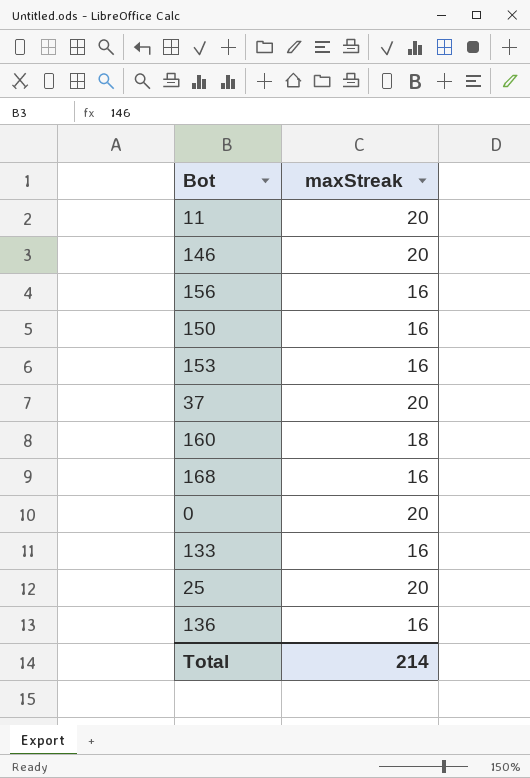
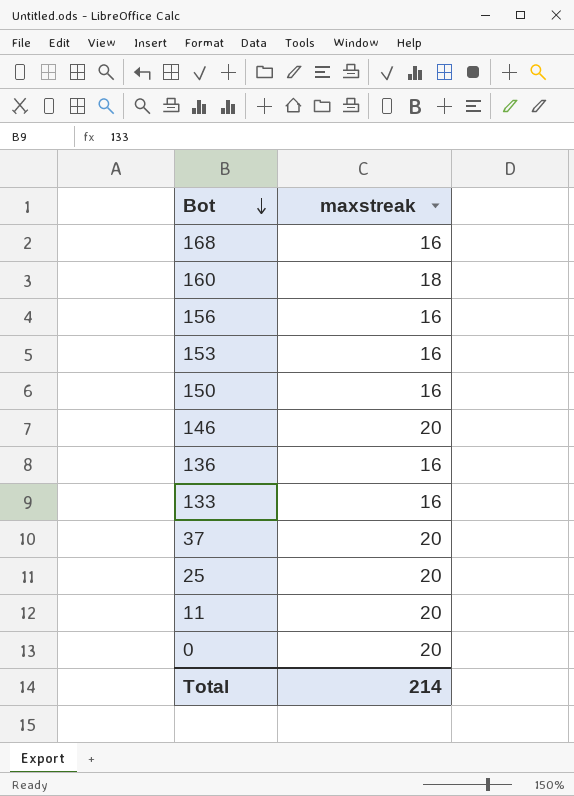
row order: none -> Bot descending
column name: maxStreak -> maxstreak

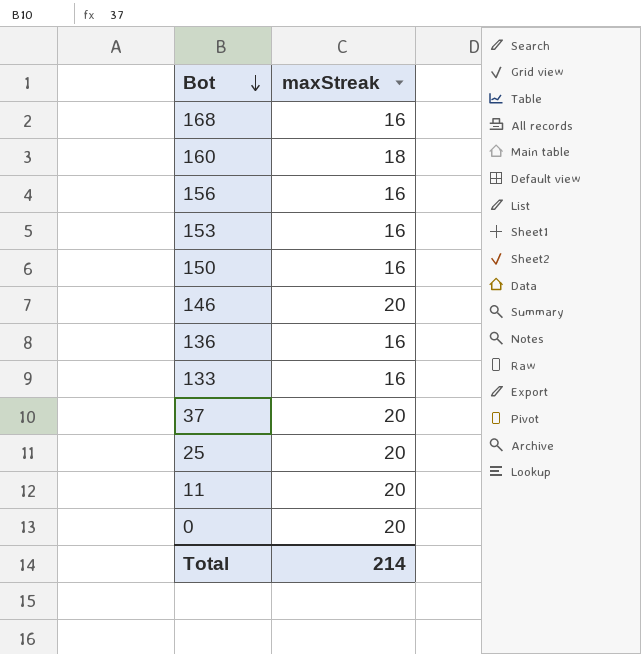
column name: maxstreak -> maxStreak

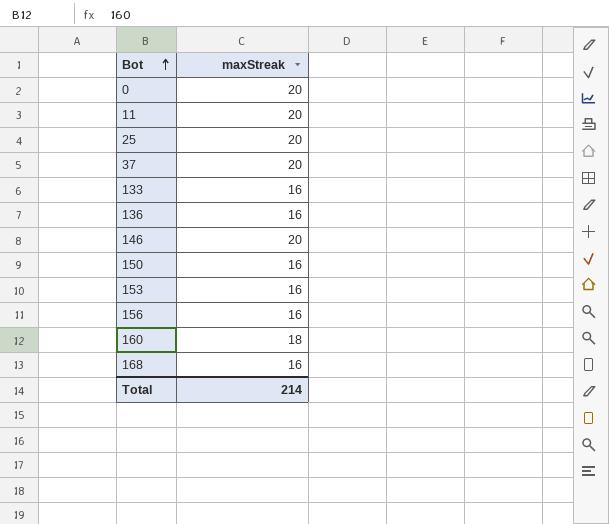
row order: Bot descending -> Bot ascending

